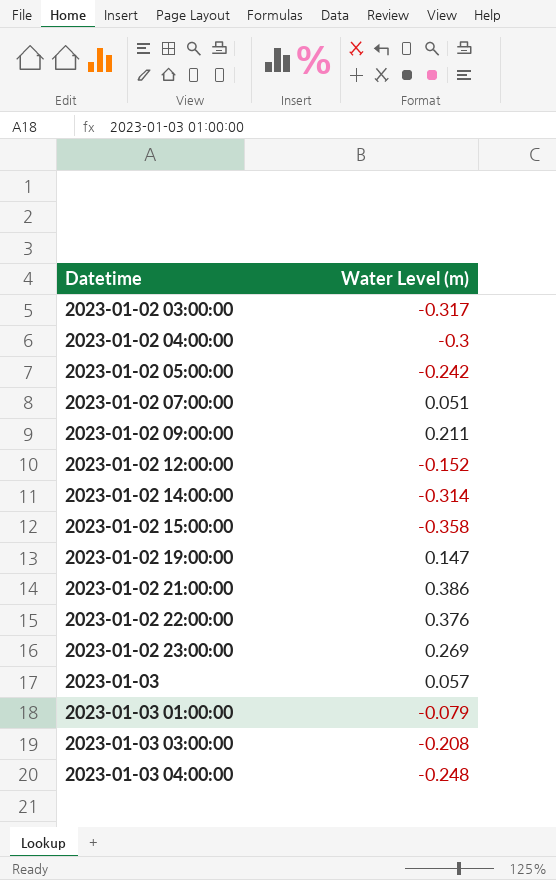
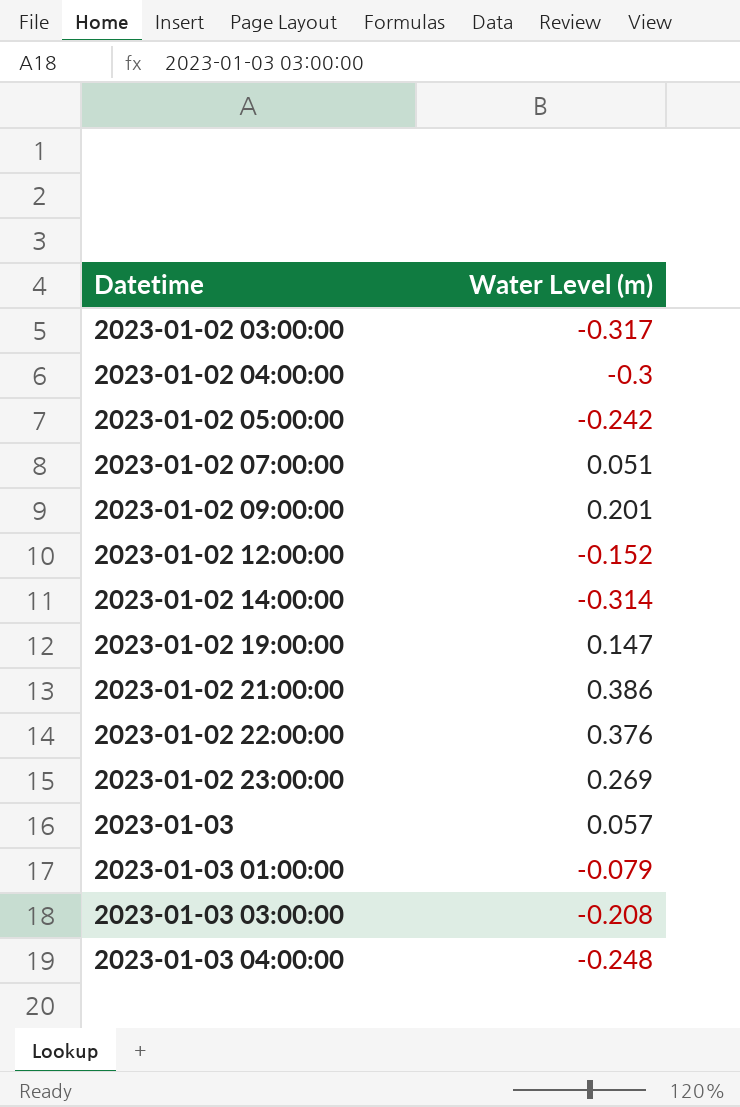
row 2023-01-02 15:00:00: -0.358 -> none
2023-01-02 09:00:00 | Water Level (m): 0.211 -> 0.201

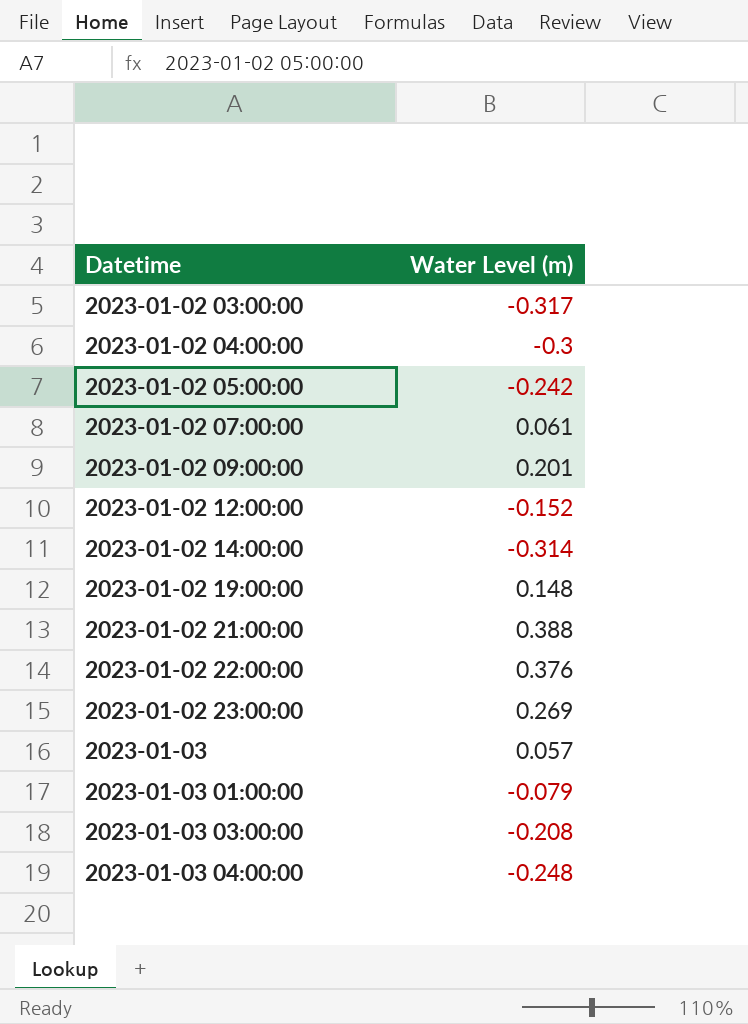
2023-01-02 07:00:00 | Water Level (m): 0.051 -> 0.061
2023-01-02 19:00:00 | Water Level (m): 0.147 -> 0.148
2023-01-02 21:00:00 | Water Level (m): 0.386 -> 0.388

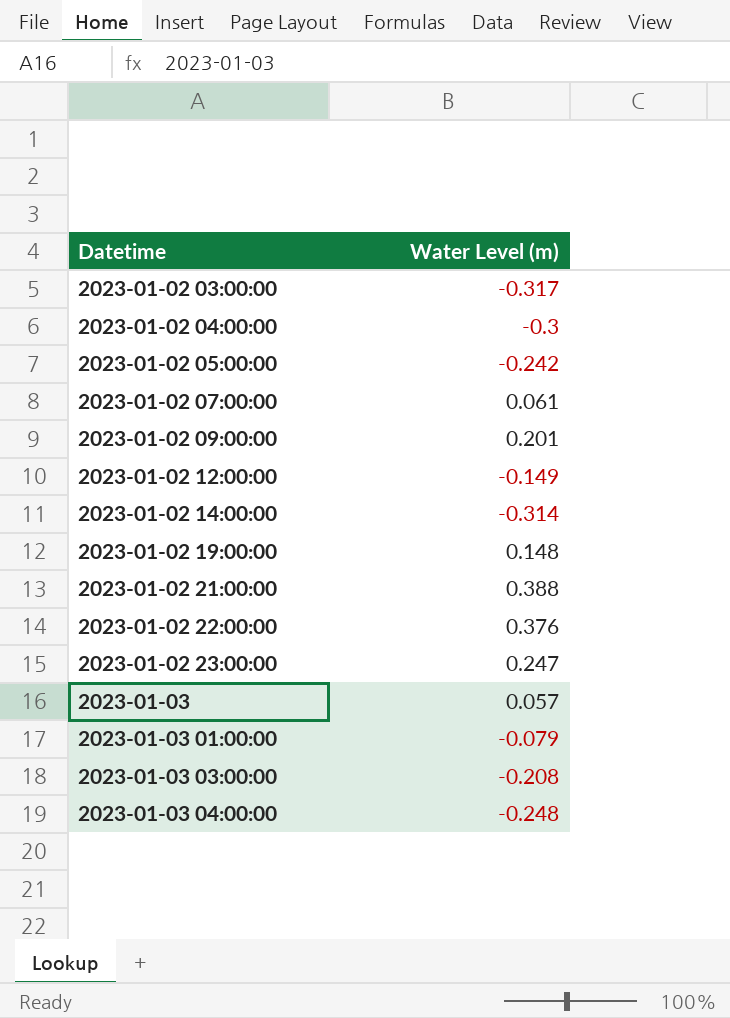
2023-01-02 12:00:00 | Water Level (m): -0.152 -> -0.149
2023-01-02 23:00:00 | Water Level (m): 0.269 -> 0.247

